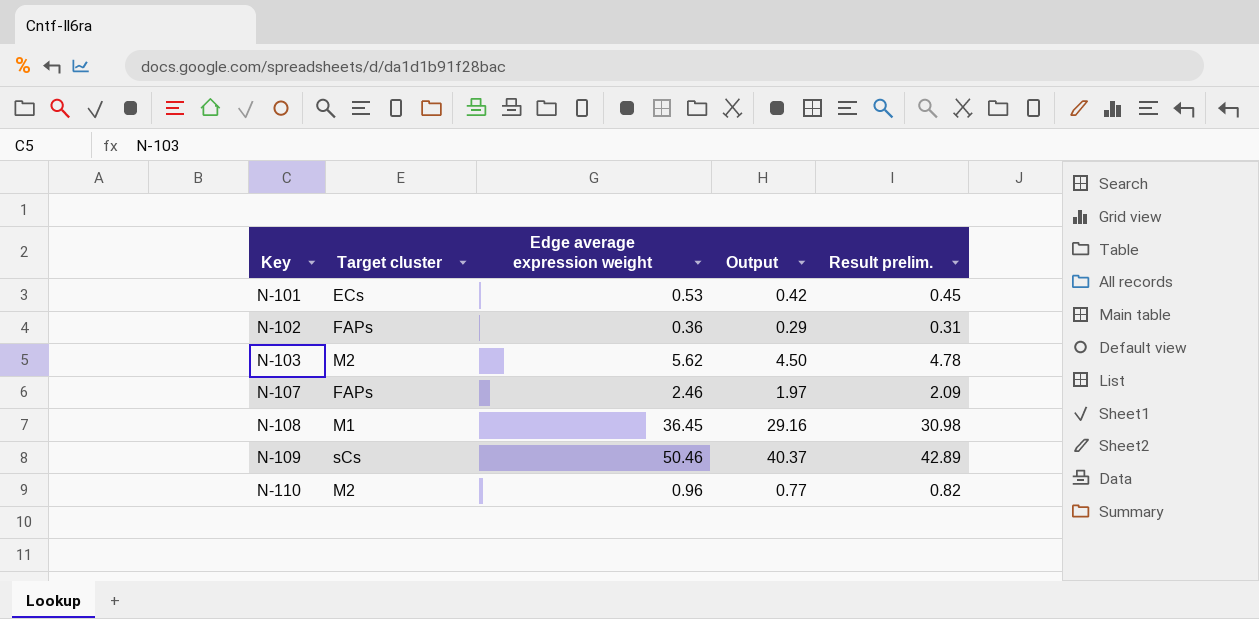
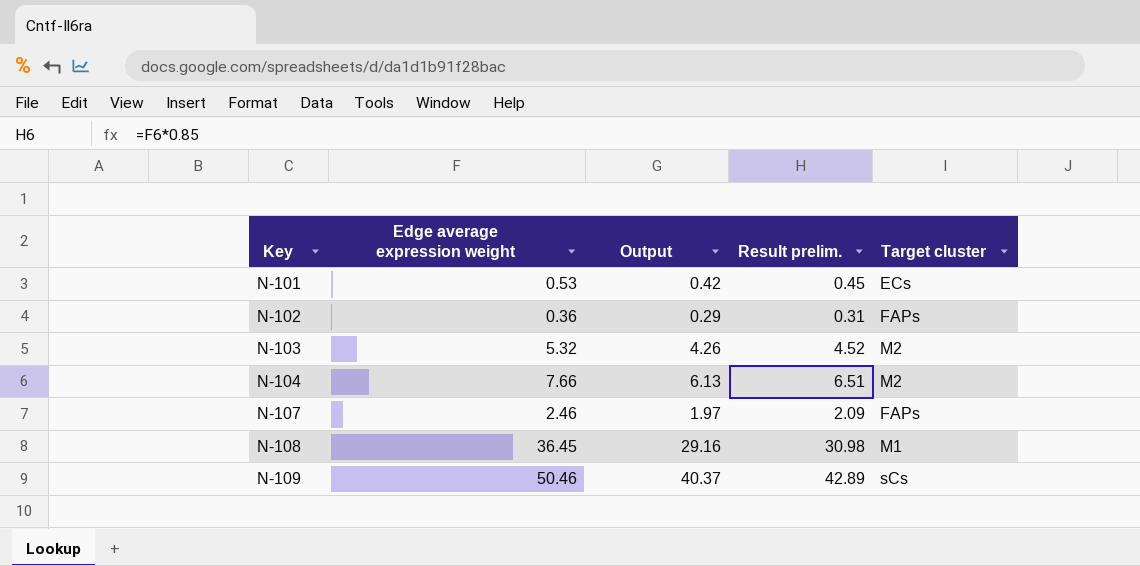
column Target cluster | position: 2 -> 5
row N-110: M2 | 0.96 | 0.77 | 0.82 -> none
N-103 | Edge average expression weight: 5.62 -> 5.32
N-103 | Output: 4.50 -> 4.26
N-103 | Result prelim.: 4.78 -> 4.52
row N-104: none -> 7.66 | 6.13 | 6.51 | M2

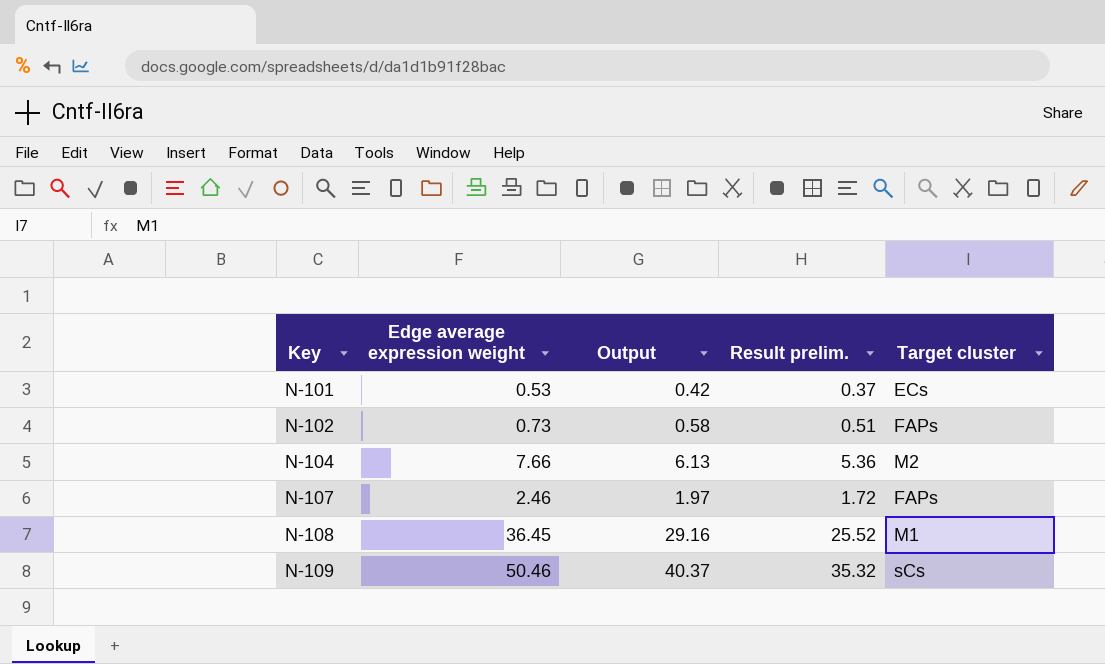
column Result prelim. | formula: [Edge average expression weight] * 0.85 -> [Edge average expression weight] * 0.7
row N-103: 5.32 | 4.26 | 4.52 | M2 -> none
N-102 | Edge average expression weight: 0.36 -> 0.73
N-102 | Output: 0.29 -> 0.58

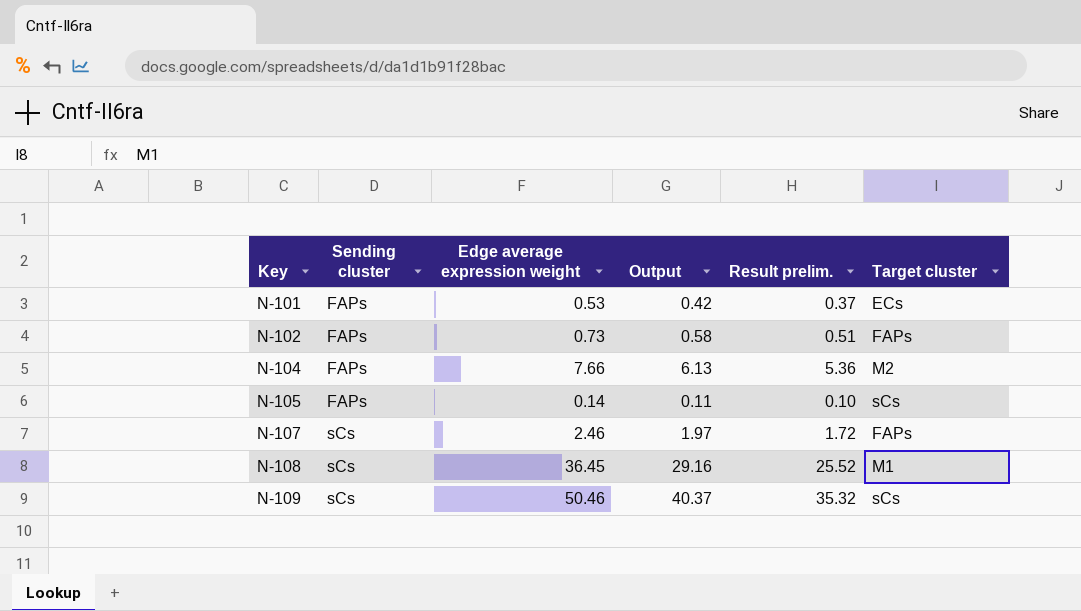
column Sending cluster | position: none -> 2
row N-105: none -> FAPs | 0.14 | 0.11 | 0.10 | sCs

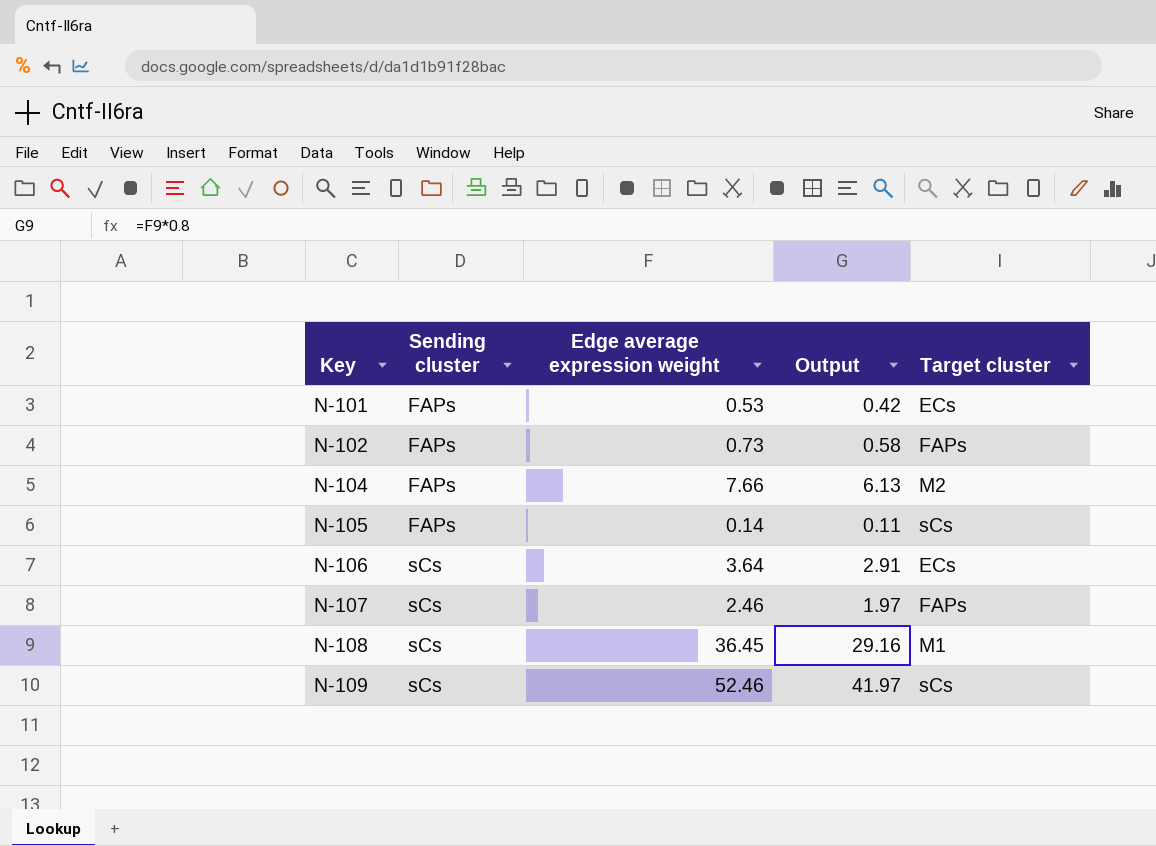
column Result prelim. | formula: [Edge average expression weight] * 0.7 -> none
row N-106: none -> sCs | 3.64 | 2.91 | ECs
N-109 | Edge average expression weight: 50.46 -> 52.46
N-109 | Output: 40.37 -> 41.97

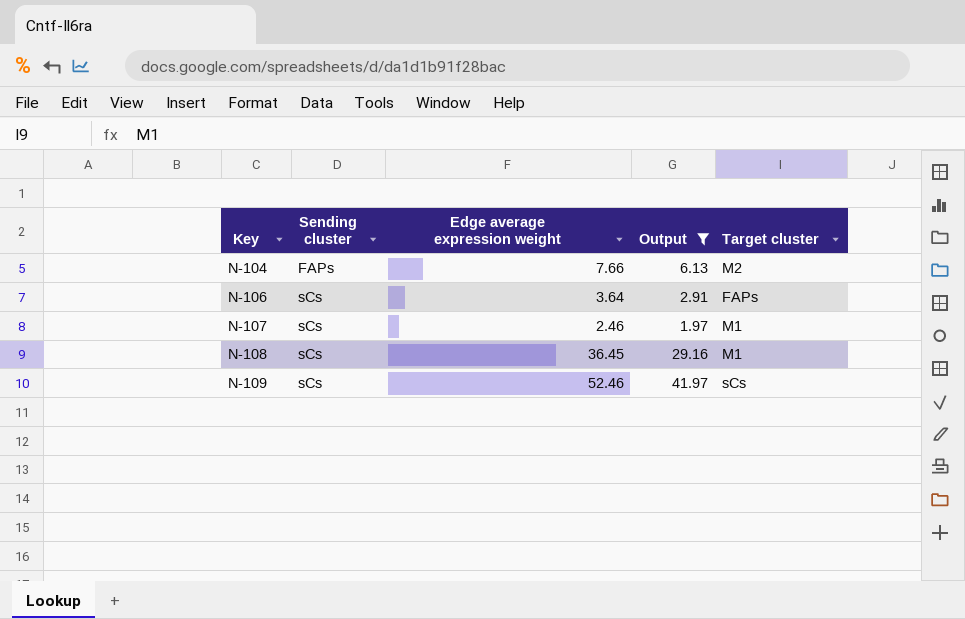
filter: none -> Output >= 1.97
N-106 | Target cluster: ECs -> FAPs
N-107 | Target cluster: FAPs -> M1

